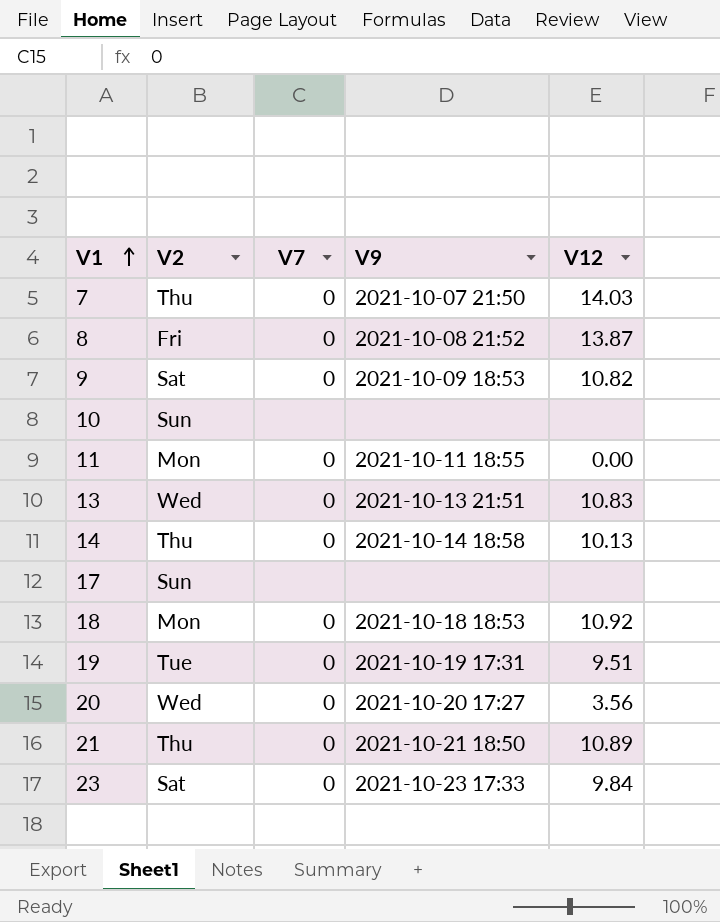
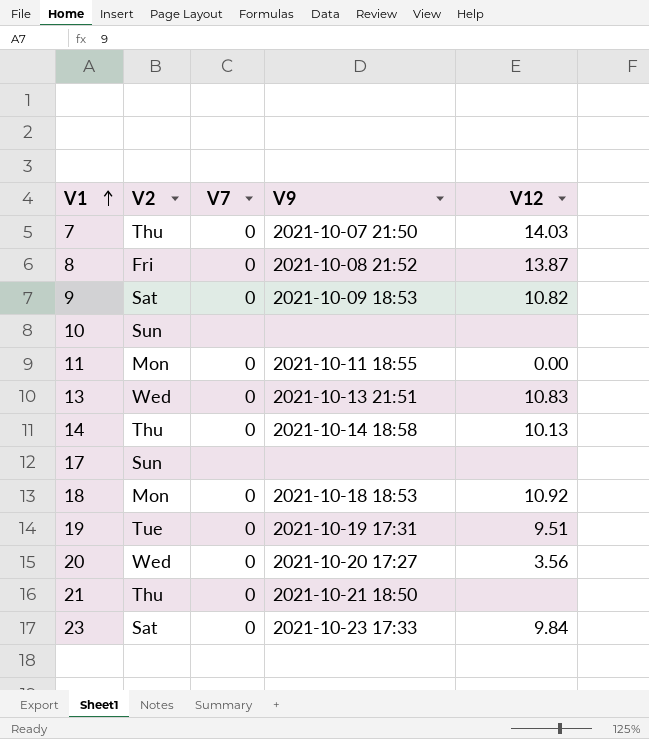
21 | V12: 10.89 -> none

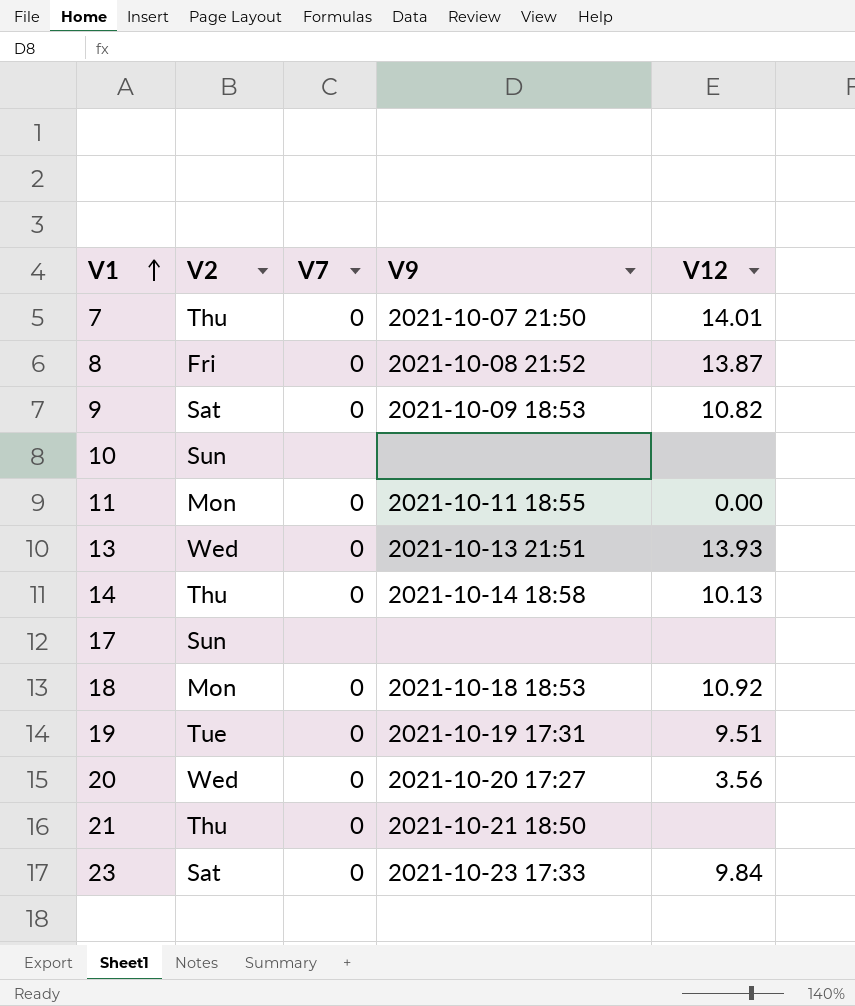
7 | V12: 14.03 -> 14.01
13 | V12: 10.83 -> 13.93

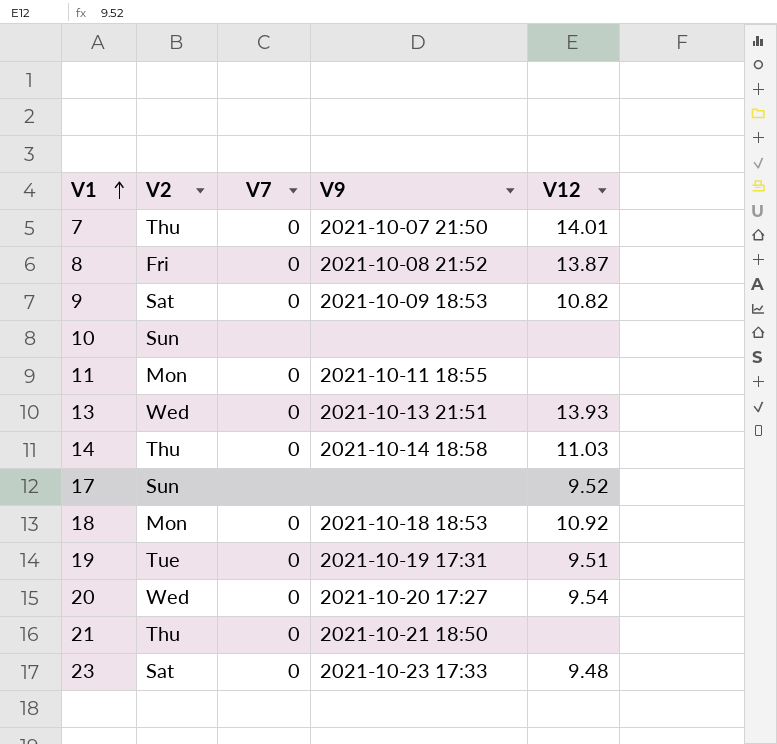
11 | V12: 0.00 -> none
14 | V12: 10.13 -> 11.03
17 | V12: none -> 9.52
20 | V12: 3.56 -> 9.54
23 | V12: 9.84 -> 9.48

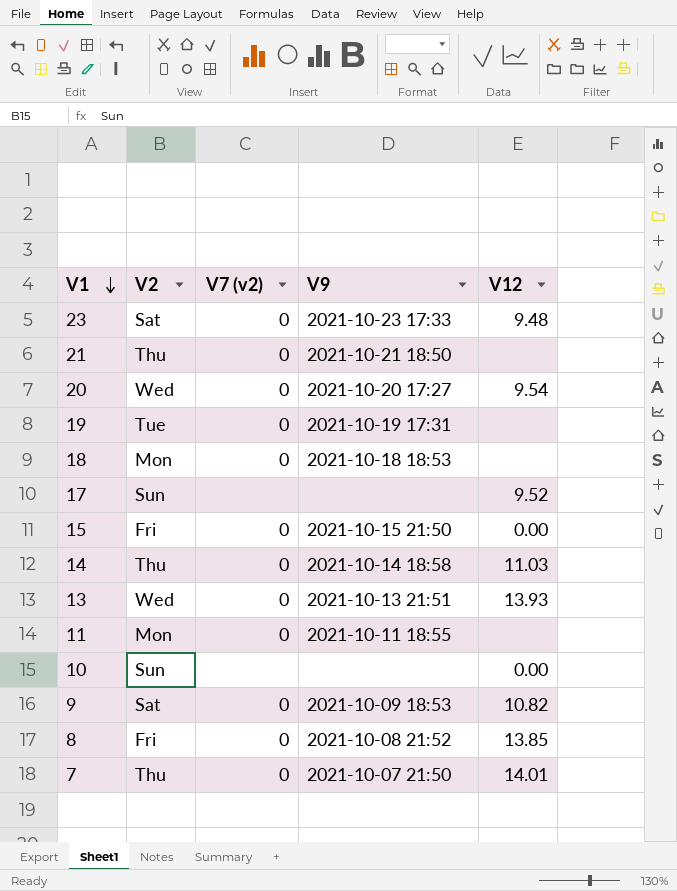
row order: V1 ascending -> V1 descending
column name: V7 -> V7 (v2)
19 | V12: 9.51 -> none
18 | V12: 10.92 -> none
row 15: none -> Fri | 0 | 2021-10-15 21:50 | 0.00
10 | V12: none -> 0.00
8 | V12: 13.87 -> 13.85

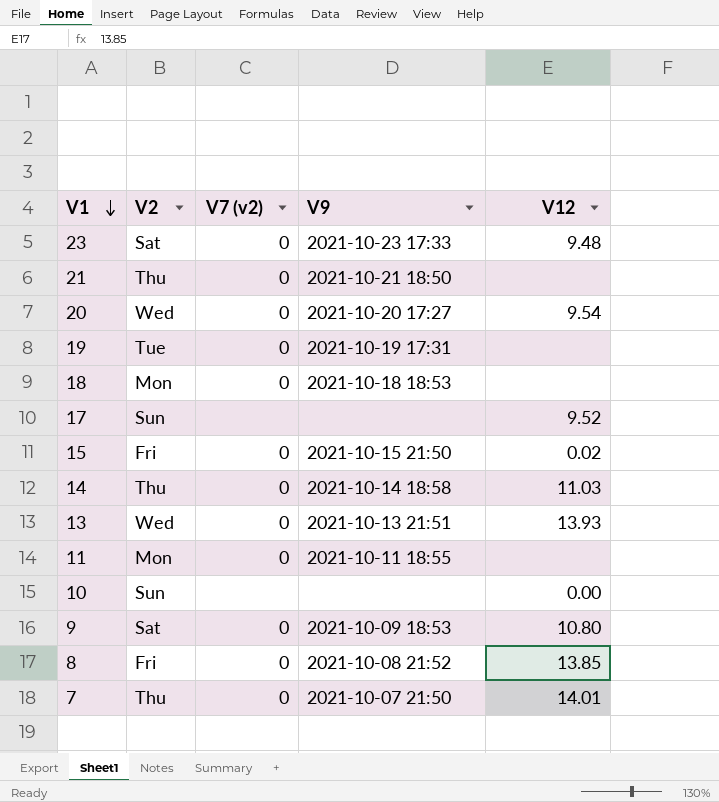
15 | V12: 0.00 -> 0.02
9 | V12: 10.82 -> 10.80

